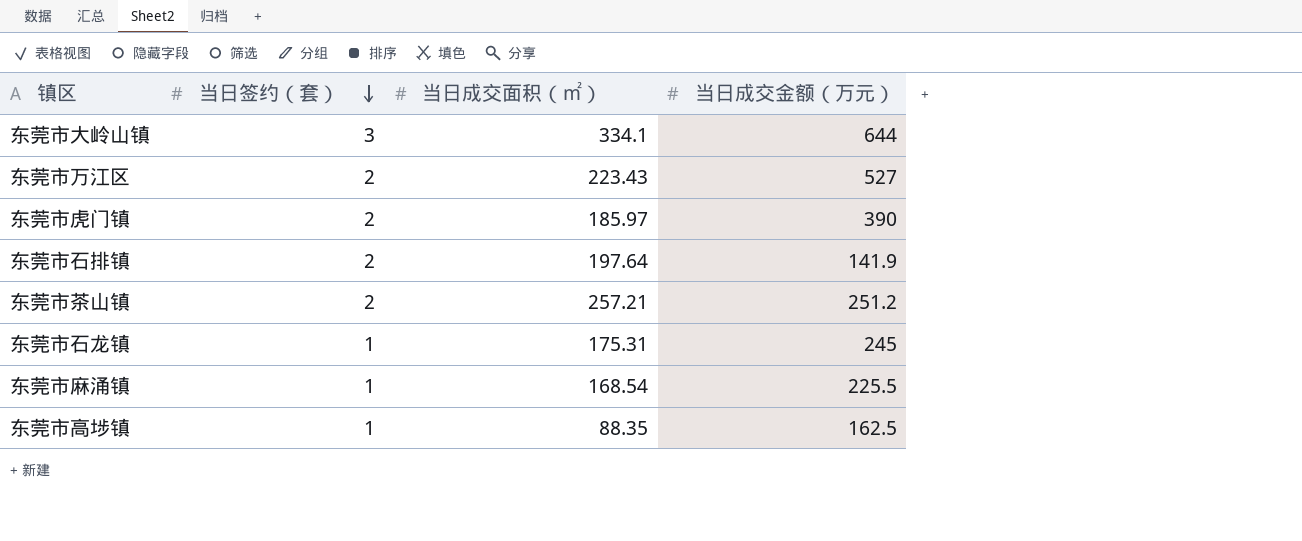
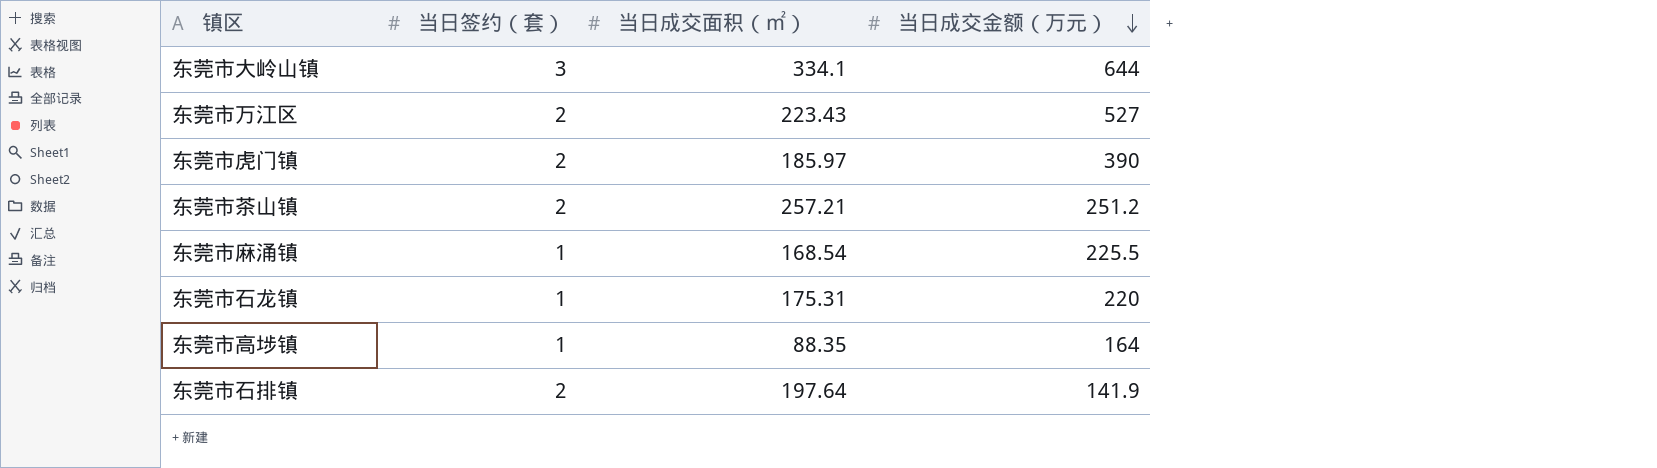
row order: 当日签约（套） descending -> 当日成交金额（万元） descending
东莞市石龙镇 | 当日成交金额（万元）: 245 -> 220
东莞市高埗镇 | 当日成交金额（万元）: 162.5 -> 164

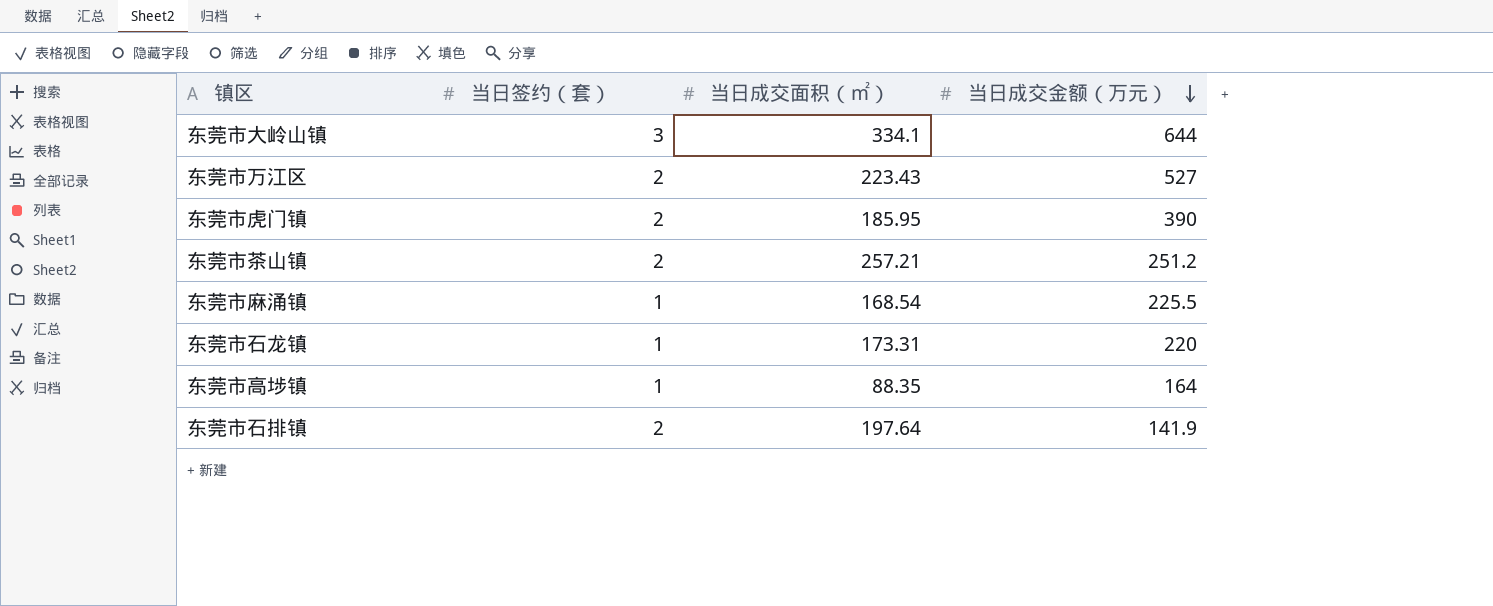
东莞市虎门镇 | 当日成交面积（㎡）: 185.97 -> 185.95
东莞市石龙镇 | 当日成交面积（㎡）: 175.31 -> 173.31

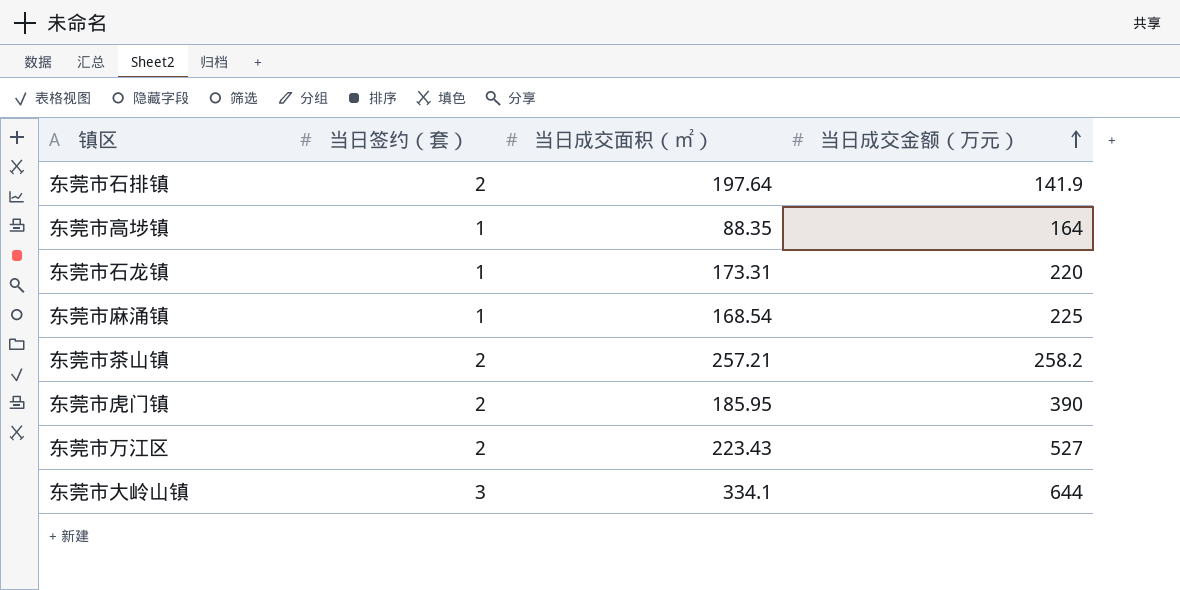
row order: 当日成交金额（万元） descending -> 当日成交金额（万元） ascending
东莞市麻涌镇 | 当日成交金额（万元）: 225.5 -> 225
东莞市茶山镇 | 当日成交金额（万元）: 251.2 -> 258.2

